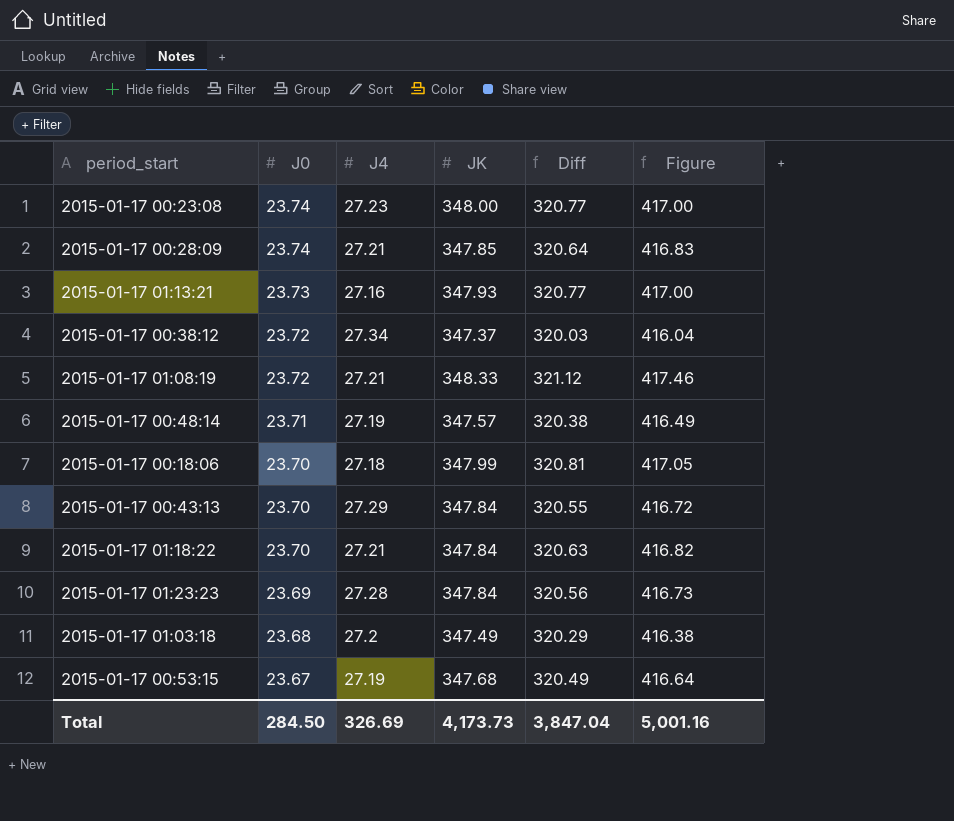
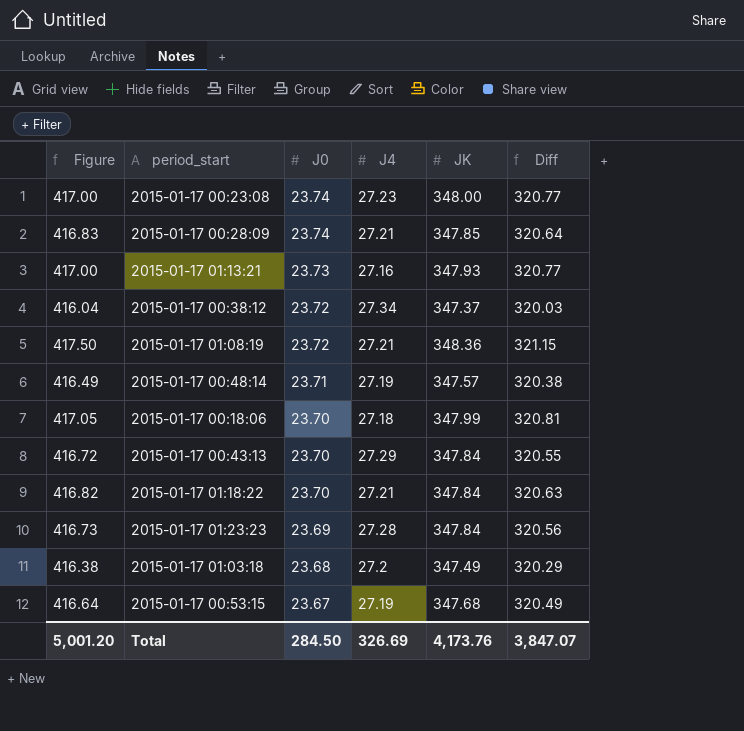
column Figure | position: 6 -> 1
2015-01-17 01:08:19 | Figure: 417.46 -> 417.50
2015-01-17 01:08:19 | JK: 348.33 -> 348.36
2015-01-17 01:08:19 | Diff: 321.12 -> 321.15
Total | Figure: 5,001.16 -> 5,001.20
Total | JK: 4,173.73 -> 4,173.76
Total | Diff: 3,847.04 -> 3,847.07

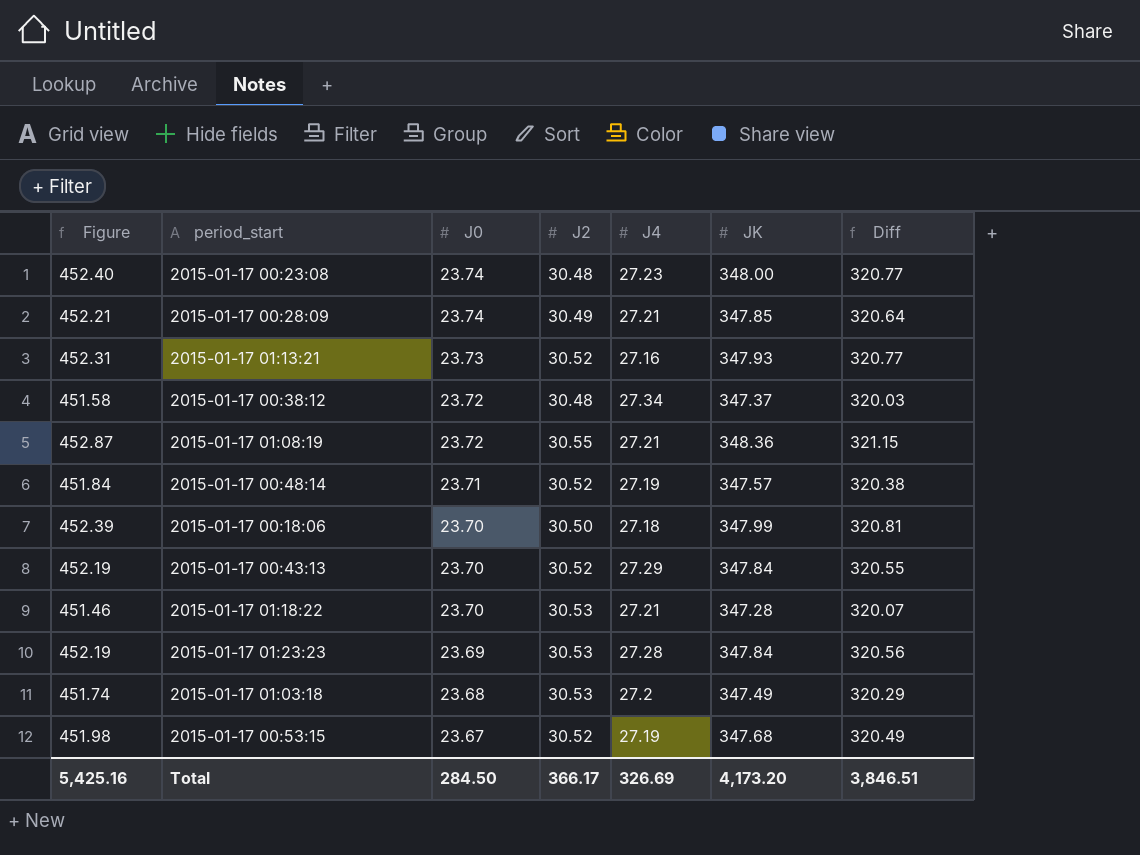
column Figure | formula: [Diff] * 1.3 -> [JK] * 1.3
column J2 | position: none -> 4
2015-01-17 01:18:22 | JK: 347.84 -> 347.28
2015-01-17 01:18:22 | Diff: 320.63 -> 320.07
Total | Figure: 5,001.20 -> 5,425.16
Total | JK: 4,173.76 -> 4,173.20
Total | Diff: 3,847.07 -> 3,846.51

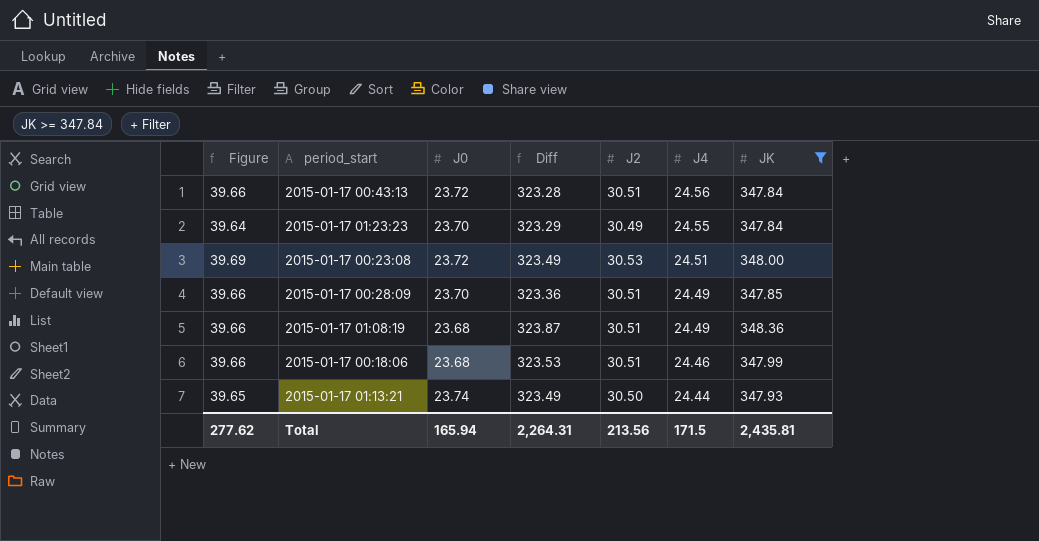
filter: none -> JK >= 347.84
row order: J0 descending -> J4 descending
column Figure | formula: [JK] * 1.3 -> [J2] * 1.3
column Diff | position: 7 -> 4
2015-01-17 00:43:13 | J0: 23.70 -> 23.72
2015-01-17 00:43:13 | Diff: 320.55 -> 323.28
2015-01-17 00:43:13 | J2: 30.52 -> 30.51
2015-01-17 00:43:13 | J4: 27.29 -> 24.56
2015-01-17 01:23:23 | J0: 23.69 -> 23.70
2015-01-17 01:23:23 | Diff: 320.56 -> 323.29
2015-01-17 01:23:23 | J2: 30.53 -> 30.49
2015-01-17 01:23:23 | J4: 27.28 -> 24.55
2015-01-17 00:23:08 | J0: 23.74 -> 23.72
2015-01-17 00:23:08 | Diff: 320.77 -> 323.49
2015-01-17 00:23:08 | J2: 30.48 -> 30.53
2015-01-17 00:23:08 | J4: 27.23 -> 24.51
2015-01-17 00:28:09 | J0: 23.74 -> 23.70
2015-01-17 00:28:09 | Diff: 320.64 -> 323.36
2015-01-17 00:28:09 | J2: 30.49 -> 30.51
2015-01-17 00:28:09 | J4: 27.21 -> 24.49
2015-01-17 01:08:19 | J0: 23.72 -> 23.68
2015-01-17 01:08:19 | Diff: 321.15 -> 323.87
2015-01-17 01:08:19 | J2: 30.55 -> 30.51
2015-01-17 01:08:19 | J4: 27.21 -> 24.49
2015-01-17 00:18:06 | J0: 23.70 -> 23.68
2015-01-17 00:18:06 | Diff: 320.81 -> 323.53
2015-01-17 00:18:06 | J2: 30.50 -> 30.51
2015-01-17 00:18:06 | J4: 27.18 -> 24.46
2015-01-17 01:13:21 | J0: 23.73 -> 23.74
2015-01-17 01:13:21 | Diff: 320.77 -> 323.49
2015-01-17 01:13:21 | J2: 30.52 -> 30.50
2015-01-17 01:13:21 | J4: 27.16 -> 24.44
Total | Figure: 5,425.16 -> 277.62
Total | J0: 284.50 -> 165.94
Total | Diff: 3,846.51 -> 2,264.31
Total | J2: 366.17 -> 213.56
Total | J4: 326.69 -> 171.5
Total | JK: 4,173.20 -> 2,435.81

